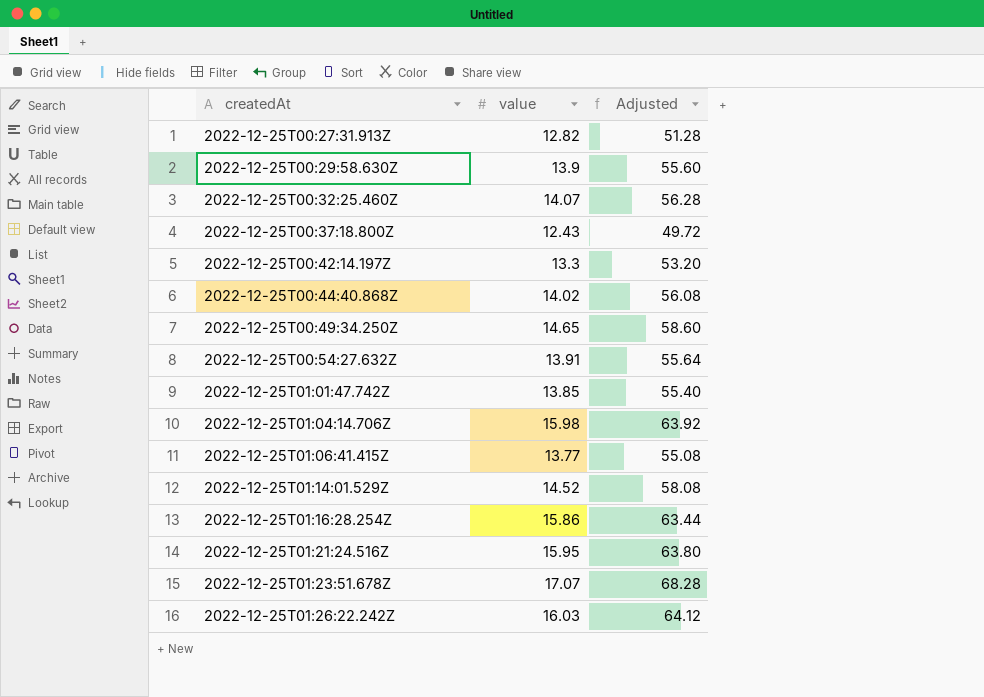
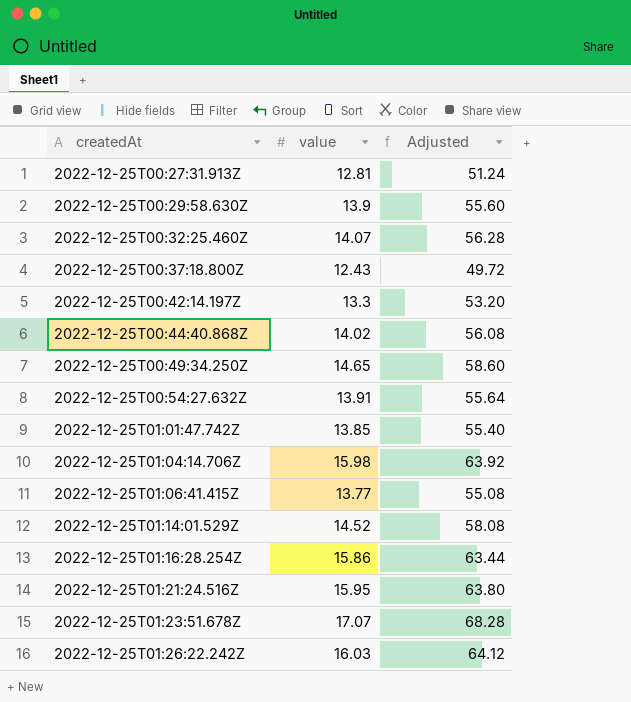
2022-12-25T00:27:31.913Z | value: 12.82 -> 12.81
2022-12-25T00:27:31.913Z | Adjusted: 51.28 -> 51.24

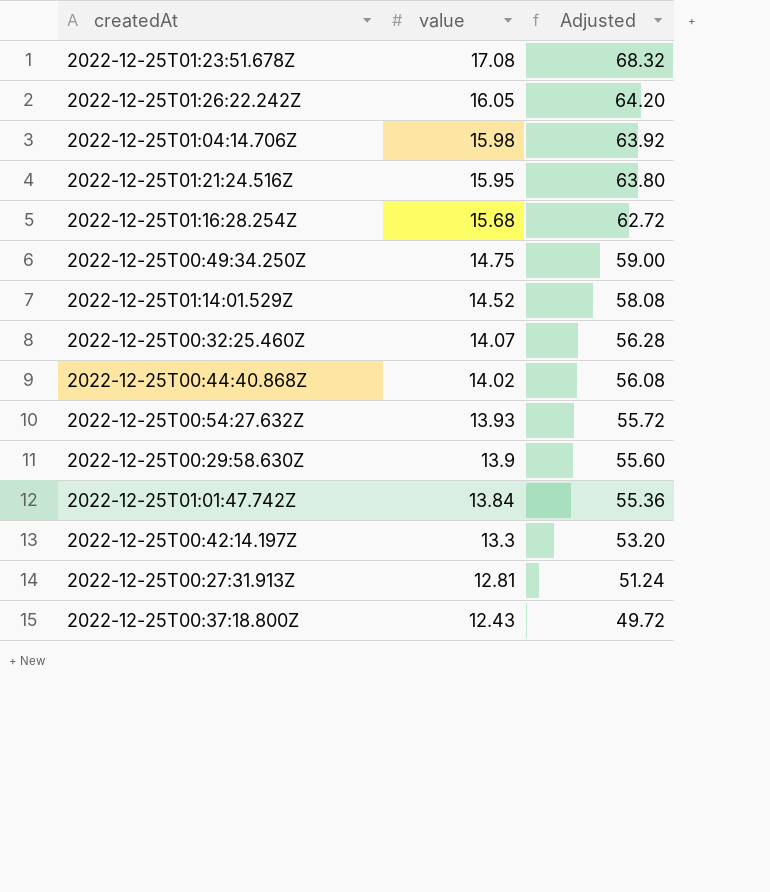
row order: createdAt ascending -> value descending
row 2022-12-25T01:06:41.415Z: 13.77 | 55.08 -> none
2022-12-25T01:23:51.678Z | value: 17.07 -> 17.08
2022-12-25T01:23:51.678Z | Adjusted: 68.28 -> 68.32
2022-12-25T01:26:22.242Z | value: 16.03 -> 16.05
2022-12-25T01:26:22.242Z | Adjusted: 64.12 -> 64.20
2022-12-25T01:16:28.254Z | value: 15.86 -> 15.68
2022-12-25T01:16:28.254Z | Adjusted: 63.44 -> 62.72
2022-12-25T00:49:34.250Z | value: 14.65 -> 14.75
2022-12-25T00:49:34.250Z | Adjusted: 58.60 -> 59.00
2022-12-25T00:54:27.632Z | value: 13.91 -> 13.93
2022-12-25T00:54:27.632Z | Adjusted: 55.64 -> 55.72
2022-12-25T01:01:47.742Z | value: 13.85 -> 13.84
2022-12-25T01:01:47.742Z | Adjusted: 55.40 -> 55.36

